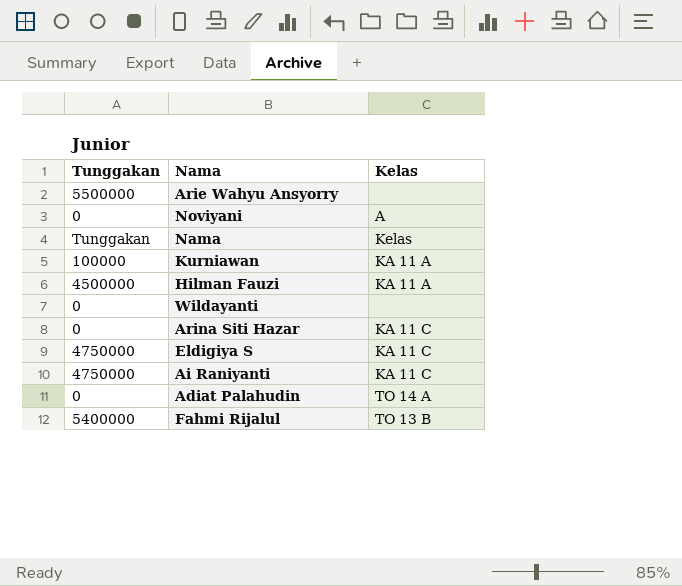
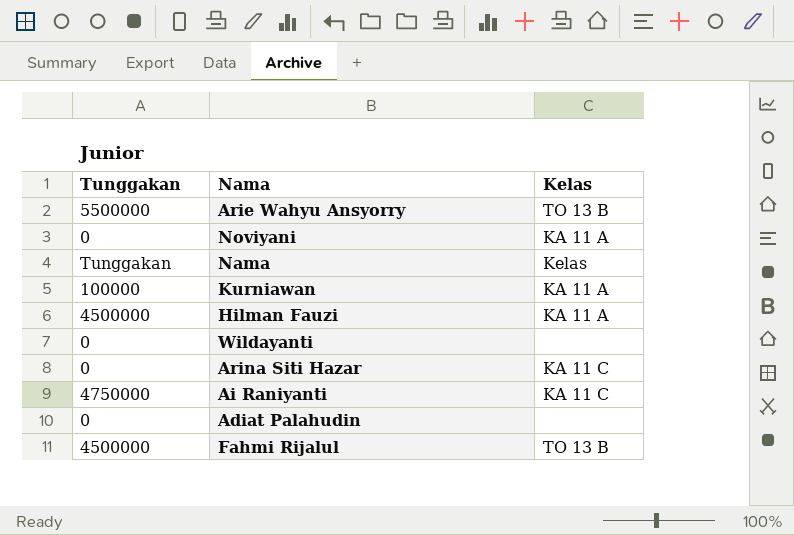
row Eldigiya S: 4750000 | KA 11 C -> none
Arie Wahyu Ansyorry | Kelas: none -> TO 13 B
Noviyani | Kelas: A -> KA 11 A
Adiat Palahudin | Kelas: TO 14 A -> none
Fahmi Rijalul | Tunggakan: 5400000 -> 4500000

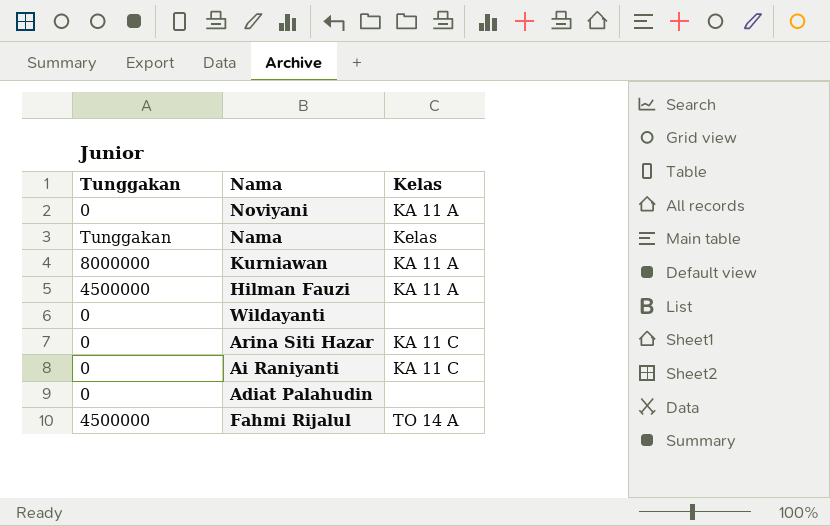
row Arie Wahyu Ansyorry: 5500000 | TO 13 B -> none
Kurniawan | Tunggakan: 100000 -> 8000000
Ai Raniyanti | Tunggakan: 4750000 -> 0
Fahmi Rijalul | Kelas: TO 13 B -> TO 14 A

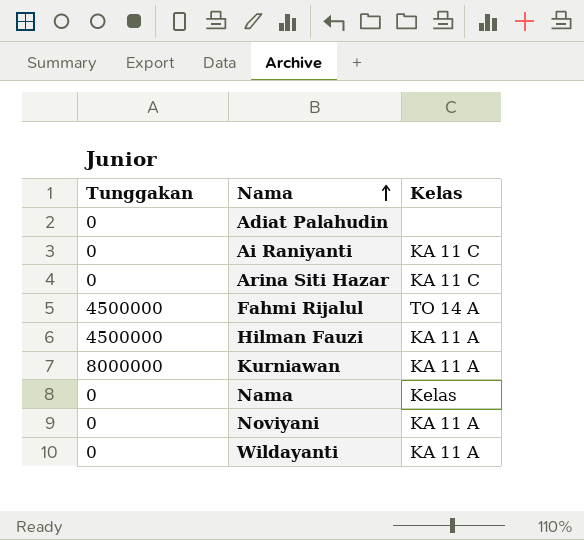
row order: none -> Nama ascending
Nama | Tunggakan: Tunggakan -> 0
Wildayanti | Kelas: none -> KA 11 A

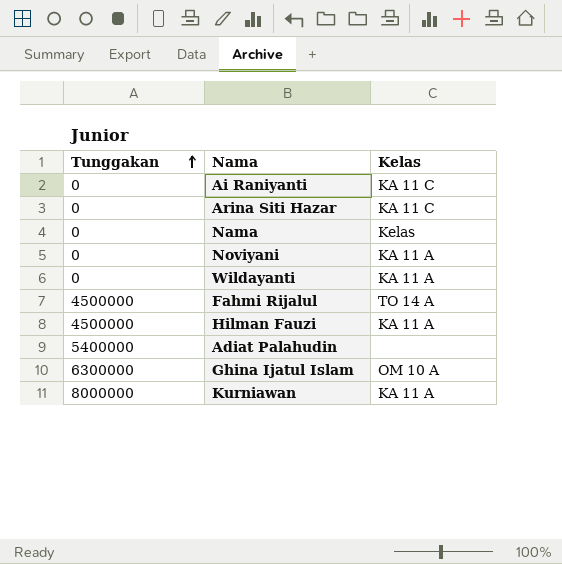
row order: Nama ascending -> Tunggakan ascending
Adiat Palahudin | Tunggakan: 0 -> 5400000
row Ghina Ijatul Islam: none -> 6300000 | OM 10 A

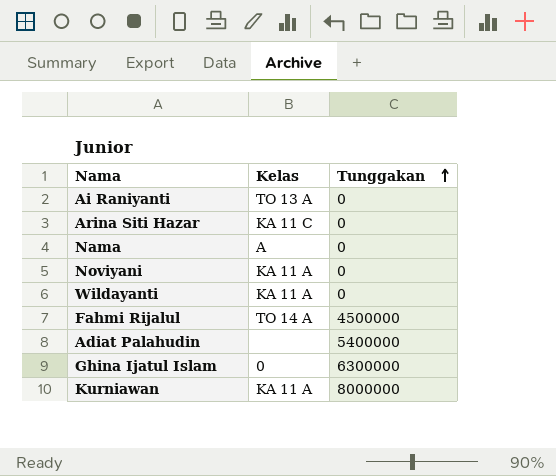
column Tunggakan | position: 1 -> 3
row Hilman Fauzi: 4500000 | KA 11 A -> none
Ai Raniyanti | Kelas: KA 11 C -> TO 13 A
Nama | Kelas: Kelas -> A
Ghina Ijatul Islam | Kelas: OM 10 A -> 0

